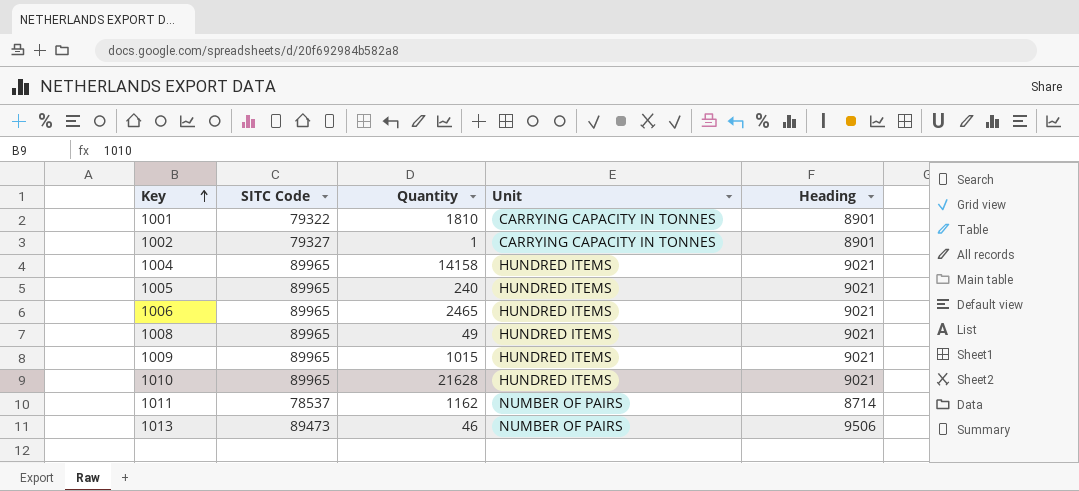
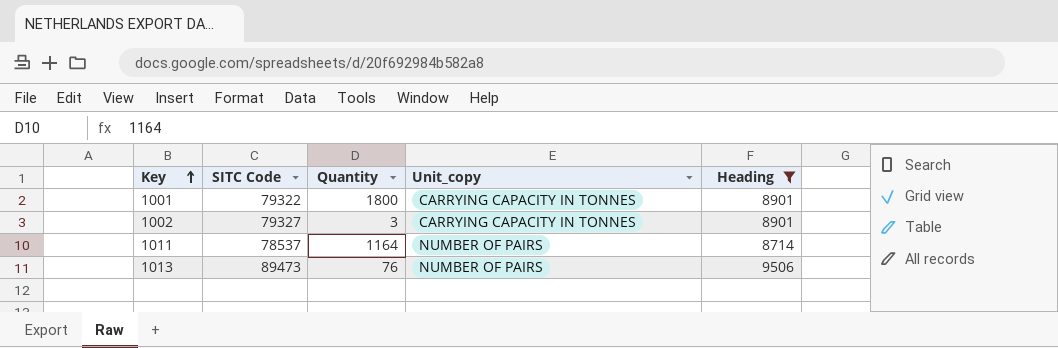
filter: none -> Heading != 9021
column name: Unit -> Unit_copy
1001 | Quantity: 1810 -> 1800
1002 | Quantity: 1 -> 3
1011 | Quantity: 1162 -> 1164
1013 | Quantity: 46 -> 76

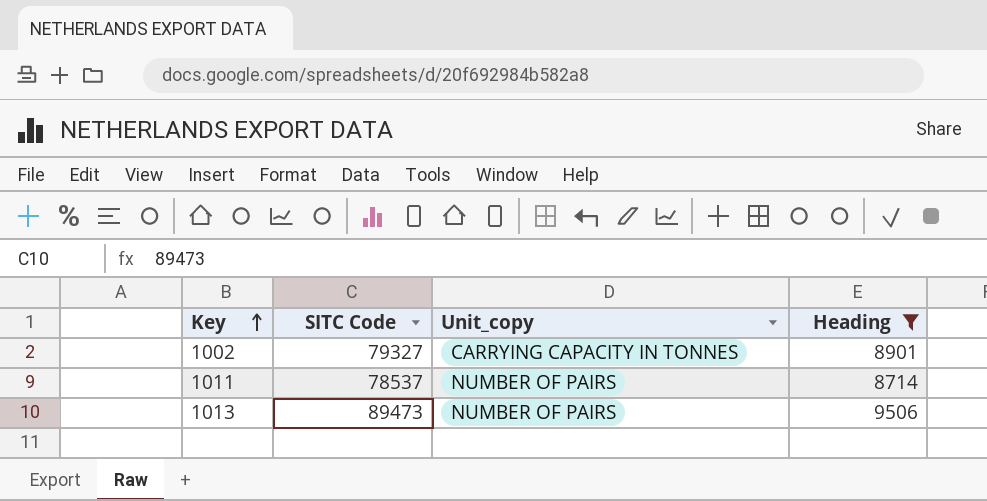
column Quantity | position: 3 -> none
row 1001: 79322 | 1800 | CARRYING CAPACITY IN TONNES | 8901 -> none

